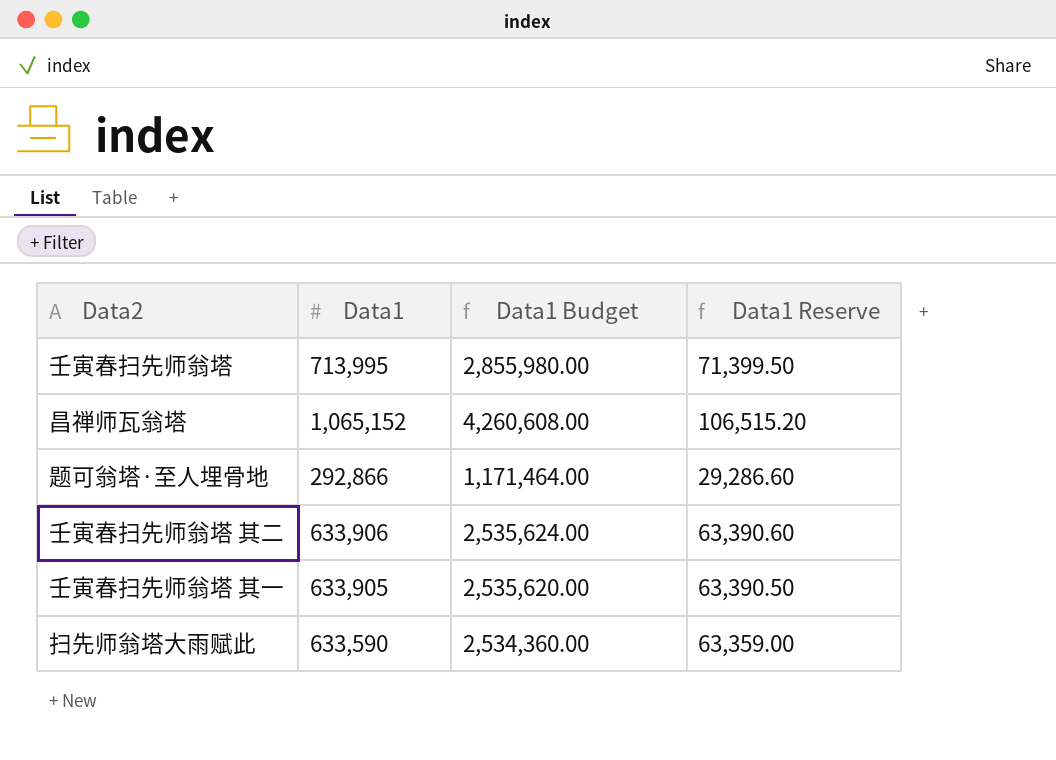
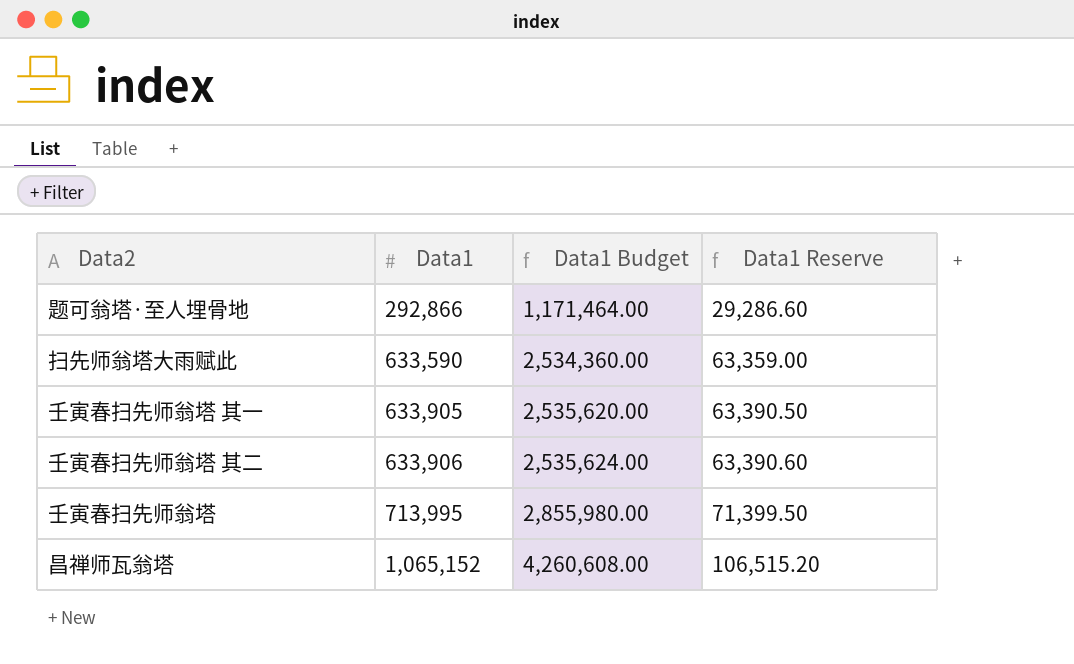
row order: none -> Data1 ascending

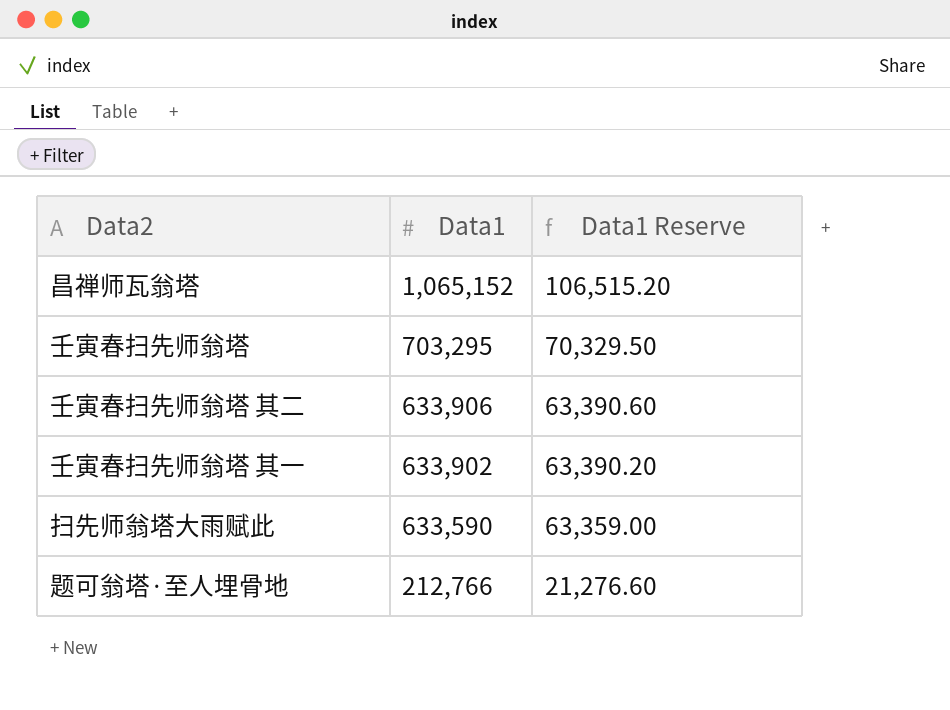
row order: Data1 ascending -> Data1 descending
column Data1 Budget | formula: [Data1] * 4 -> none
壬寅春扫先师翁塔 | Data1: 713,995 -> 703,295
壬寅春扫先师翁塔 | Data1 Reserve: 71,399.50 -> 70,329.50
壬寅春扫先师翁塔 其一 | Data1: 633,905 -> 633,902
壬寅春扫先师翁塔 其一 | Data1 Reserve: 63,390.50 -> 63,390.20
题可翁塔·至人埋骨地 | Data1: 292,866 -> 212,766
题可翁塔·至人埋骨地 | Data1 Reserve: 29,286.60 -> 21,276.60

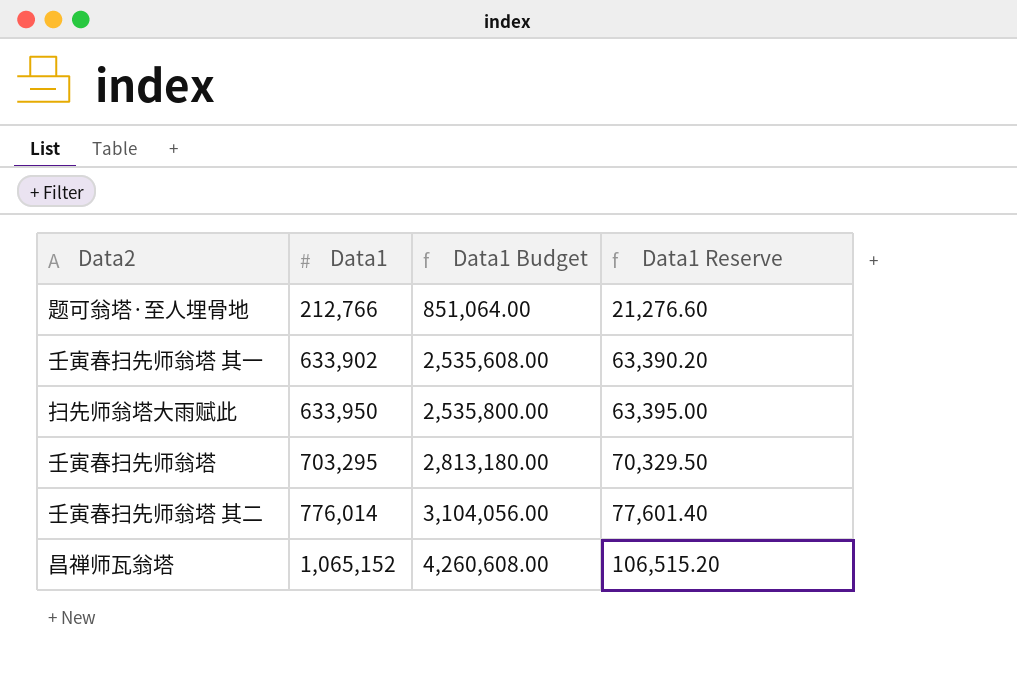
row order: Data1 descending -> Data1 ascending
column Data1 Budget | formula: none -> [Data1] * 4
扫先师翁塔大雨赋此 | Data1: 633,590 -> 633,950
扫先师翁塔大雨赋此 | Data1 Reserve: 63,359.00 -> 63,395.00
壬寅春扫先师翁塔 其二 | Data1: 633,906 -> 776,014
壬寅春扫先师翁塔 其二 | Data1 Reserve: 63,390.60 -> 77,601.40

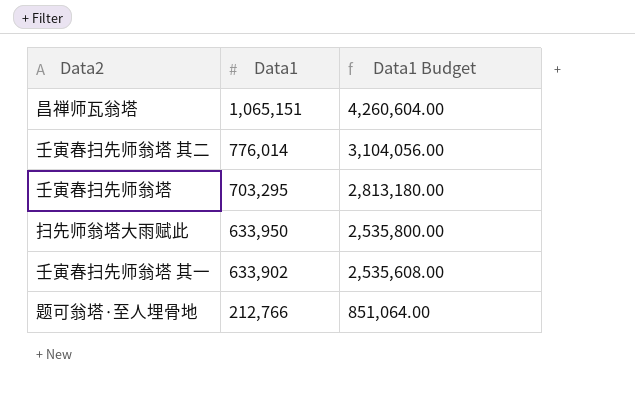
row order: Data1 ascending -> Data1 descending
column Data1 Reserve | formula: [Data1] * 0.1 -> none
昌禅师瓦翁塔 | Data1: 1,065,152 -> 1,065,151
昌禅师瓦翁塔 | Data1 Budget: 4,260,608.00 -> 4,260,604.00

